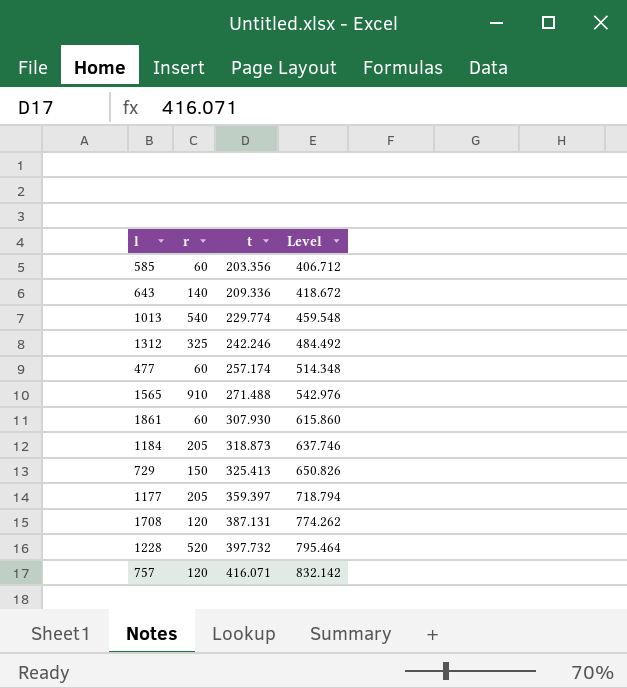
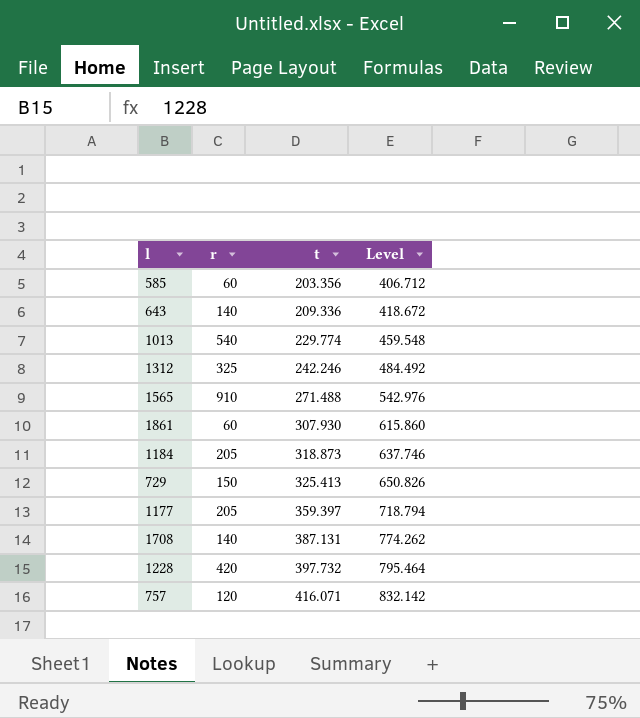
row 477: 60 | 257.174 | 514.348 -> none
1708 | r: 120 -> 140
1228 | r: 520 -> 420

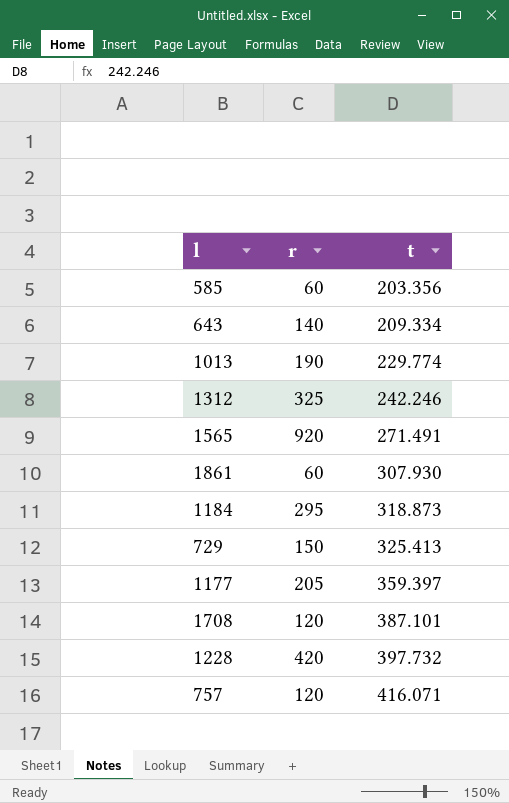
column Level | formula: [t] * 2 -> none
643 | t: 209.336 -> 209.334
1013 | r: 540 -> 190
1565 | r: 910 -> 920
1565 | t: 271.488 -> 271.491
1184 | r: 205 -> 295
1708 | r: 140 -> 120
1708 | t: 387.131 -> 387.101

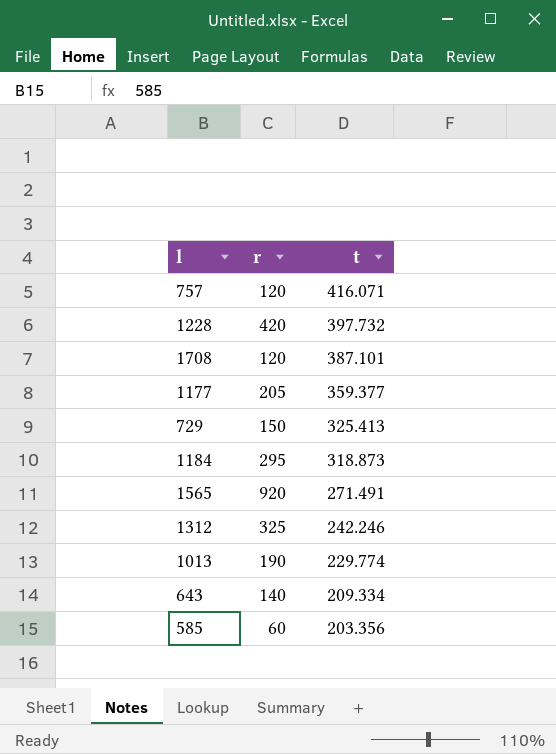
row order: t ascending -> t descending
row 1861: 60 | 307.930 -> none
1177 | t: 359.397 -> 359.377

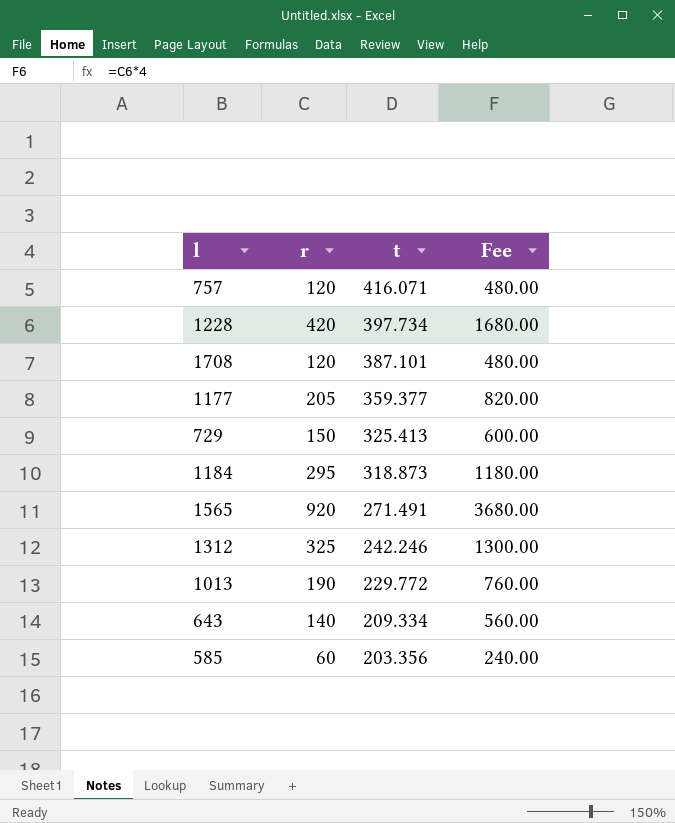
column Fee | formula: none -> [r] * 4
1228 | t: 397.732 -> 397.734
1013 | t: 229.774 -> 229.772

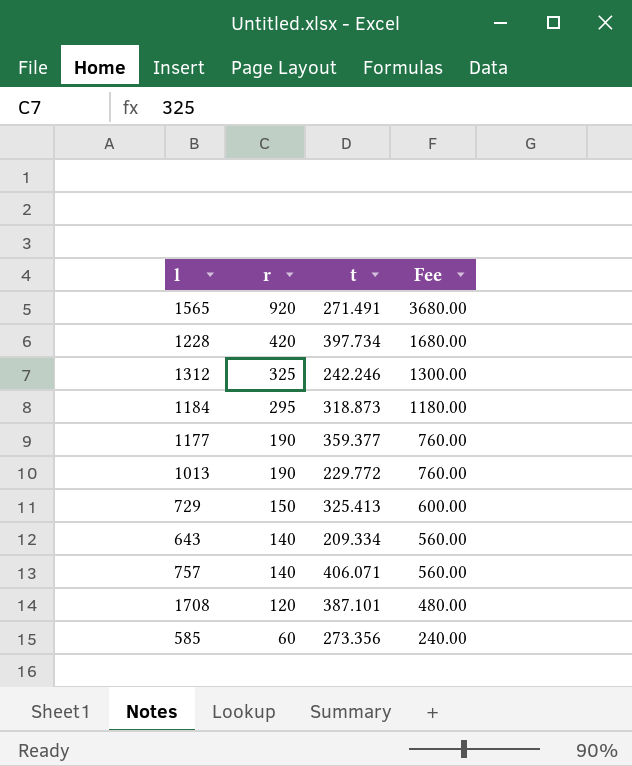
row order: t descending -> r descending
1177 | r: 205 -> 190
1177 | Fee: 820.00 -> 760.00
757 | r: 120 -> 140
757 | t: 416.071 -> 406.071
757 | Fee: 480.00 -> 560.00
585 | t: 203.356 -> 273.356

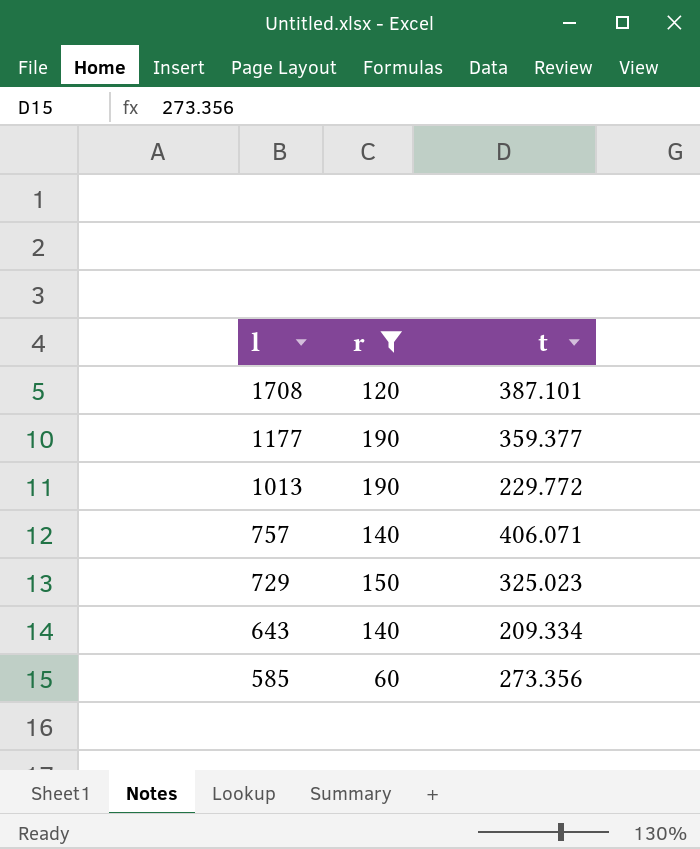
filter: none -> r <= 190
row order: r descending -> l descending
column Fee | formula: [r] * 4 -> none
729 | t: 325.413 -> 325.023

